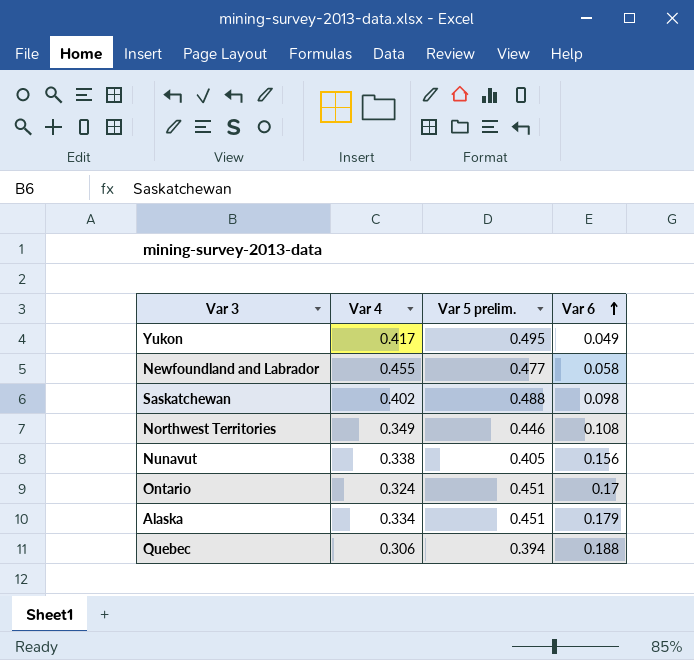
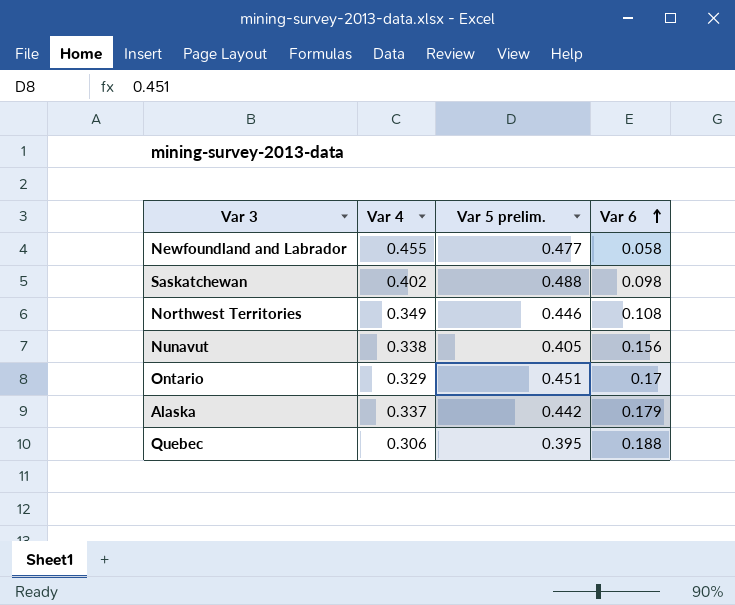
row Yukon: 0.417 | 0.495 | 0.049 -> none
Ontario | Var 4: 0.324 -> 0.329
Alaska | Var 4: 0.334 -> 0.337
Alaska | Var 5 prelim.: 0.451 -> 0.442
Quebec | Var 5 prelim.: 0.394 -> 0.395

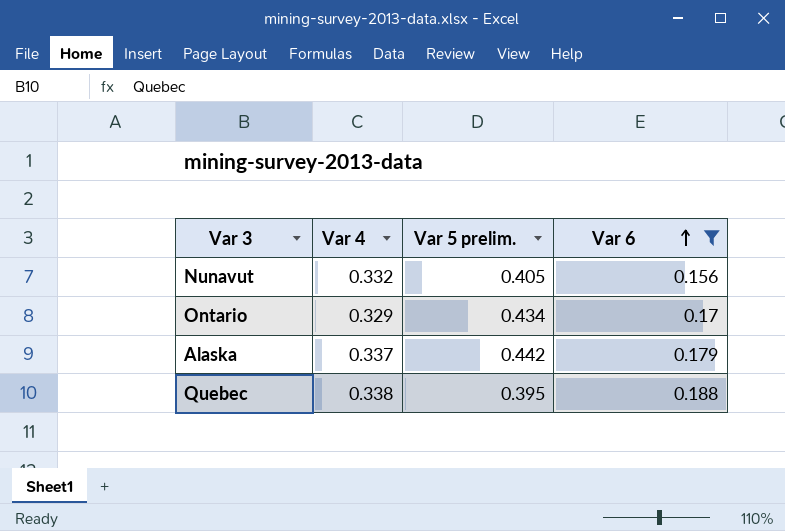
filter: none -> Var 6 >= 0.156
Nunavut | Var 4: 0.338 -> 0.332
Ontario | Var 5 prelim.: 0.451 -> 0.434
Quebec | Var 4: 0.306 -> 0.338

